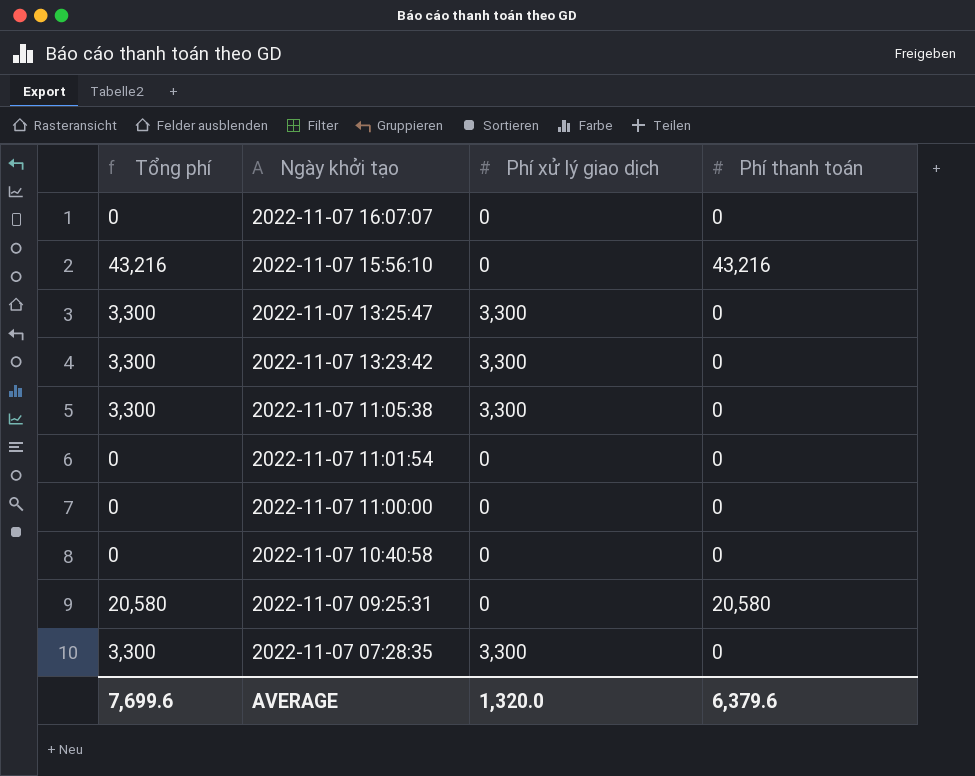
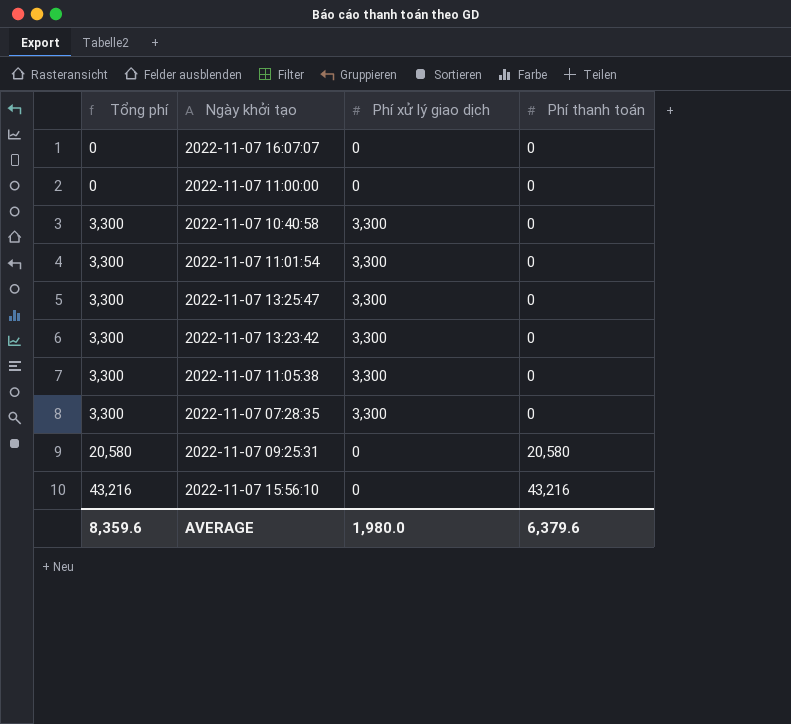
row order: Ngày khởi tạo descending -> Tổng phí ascending
2022-11-07 10:40:58 | Tổng phí: 0 -> 3,300
2022-11-07 10:40:58 | Phí xử lý giao dịch: 0 -> 3,300
2022-11-07 11:01:54 | Tổng phí: 0 -> 3,300
2022-11-07 11:01:54 | Phí xử lý giao dịch: 0 -> 3,300
AVERAGE | Tổng phí: 7,699.6 -> 8,359.6
AVERAGE | Phí xử lý giao dịch: 1,320.0 -> 1,980.0

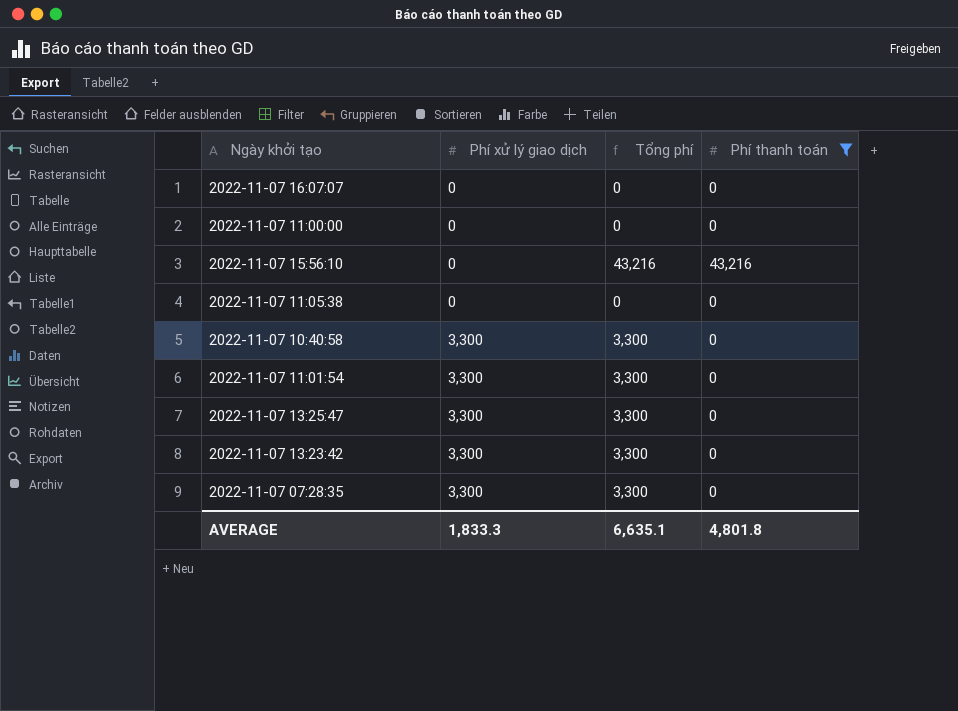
filter: none -> Phí thanh toán != 20,580
row order: Tổng phí ascending -> Phí xử lý giao dịch ascending
column Tổng phí | position: 1 -> 3
2022-11-07 11:05:38 | Phí xử lý giao dịch: 3,300 -> 0
2022-11-07 11:05:38 | Tổng phí: 3,300 -> 0
AVERAGE | Phí xử lý giao dịch: 1,980.0 -> 1,833.3
AVERAGE | Tổng phí: 8,359.6 -> 6,635.1
AVERAGE | Phí thanh toán: 6,379.6 -> 4,801.8

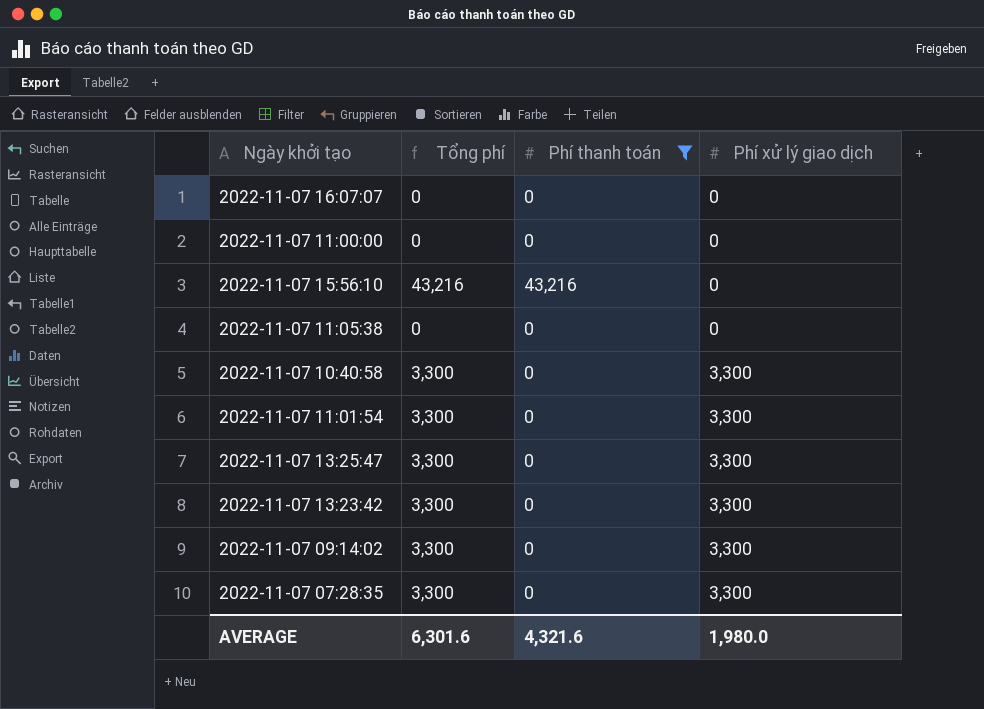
column Phí xử lý giao dịch | position: 2 -> 4
row 2022-11-07 09:14:02: none -> 3,300 | 0 | 3,300
AVERAGE | Tổng phí: 6,635.1 -> 6,301.6
AVERAGE | Phí thanh toán: 4,801.8 -> 4,321.6
AVERAGE | Phí xử lý giao dịch: 1,833.3 -> 1,980.0

